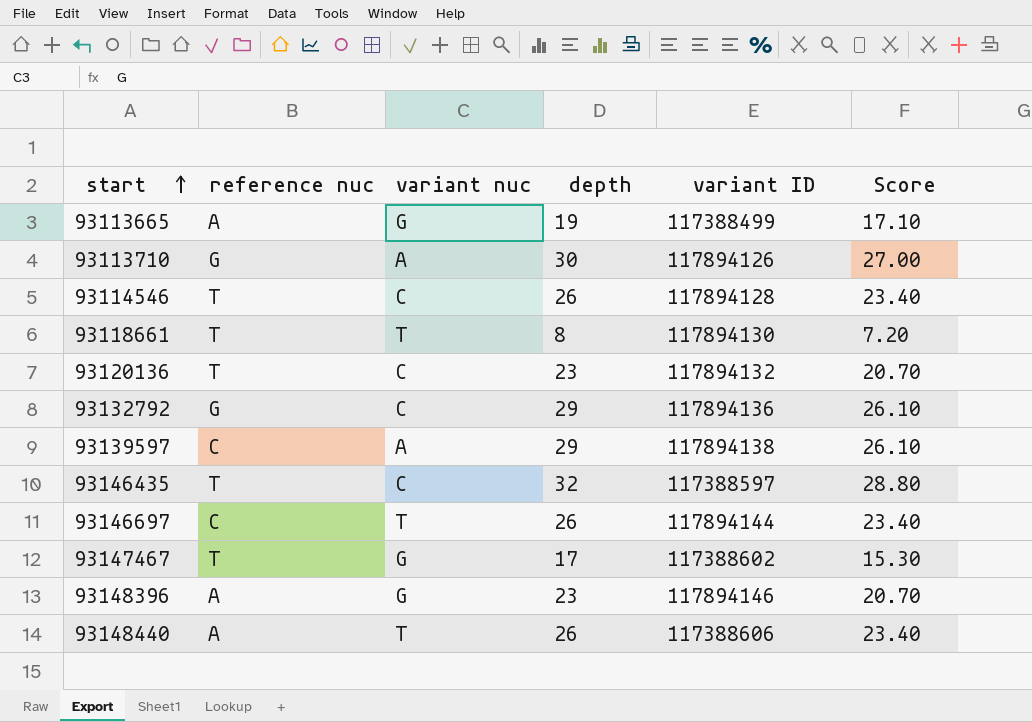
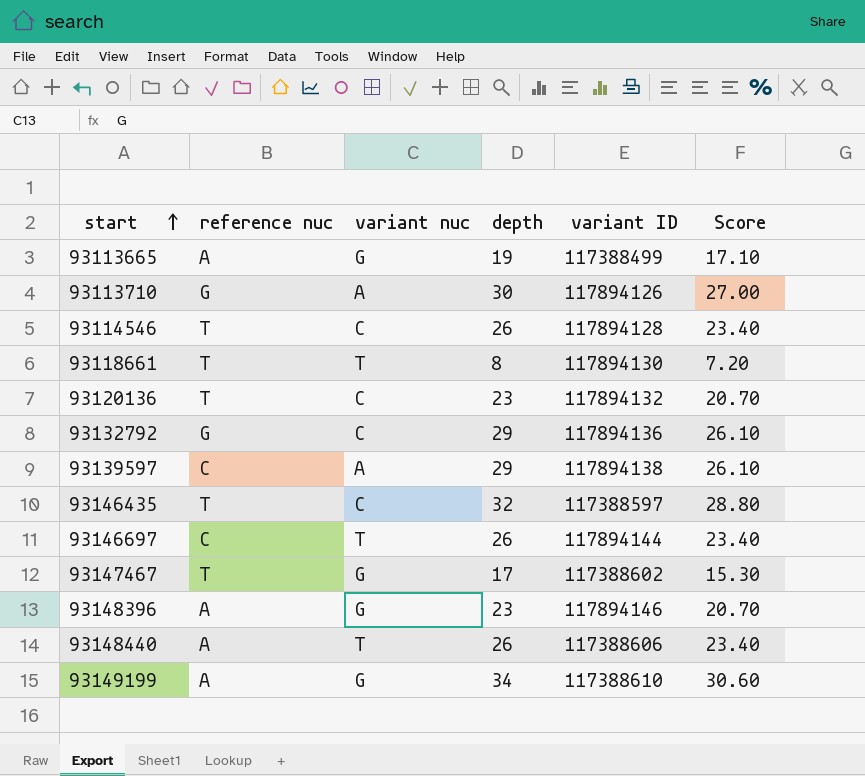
row 93149199: none -> A | G | 34 | 117388610 | 30.60

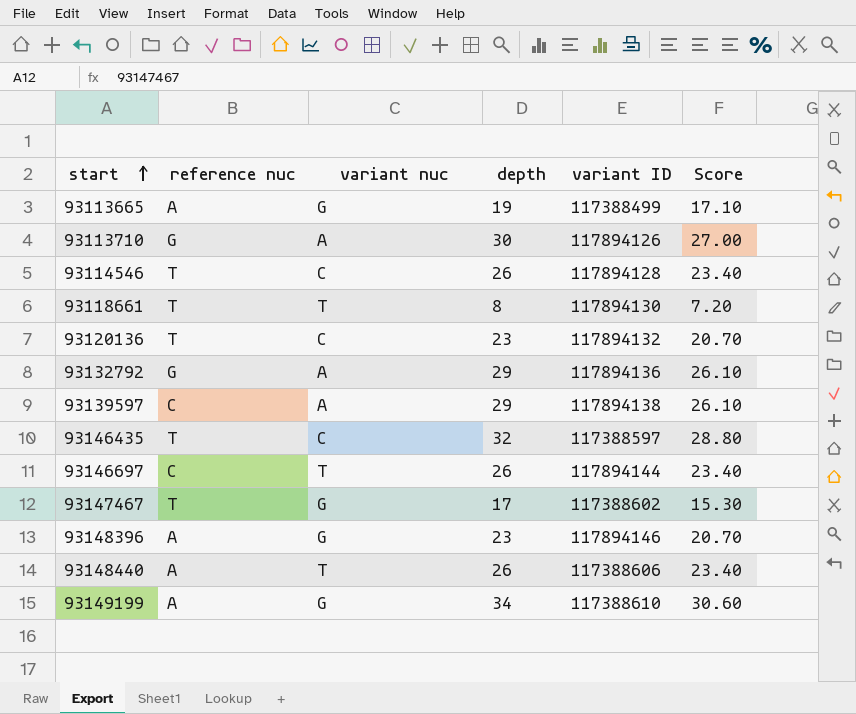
93132792 | variant nuc: C -> A

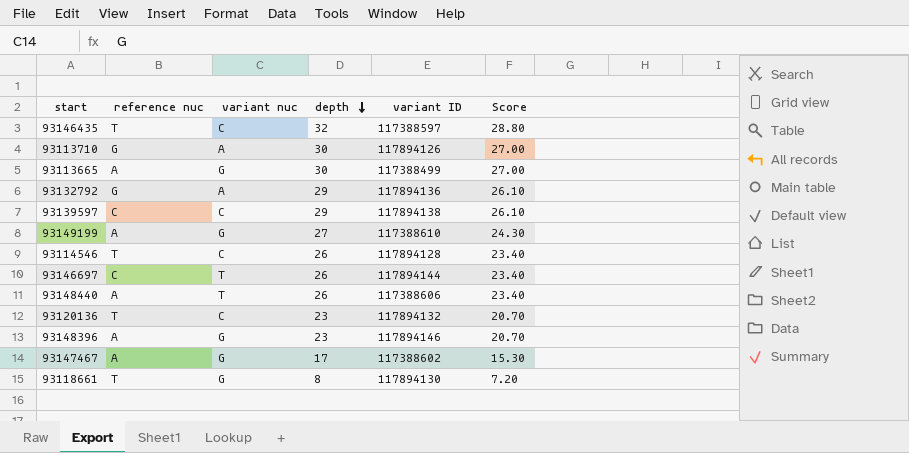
row order: start ascending -> depth descending
93113665 | depth: 19 -> 30
93113665 | Score: 17.10 -> 27.00
93139597 | variant nuc: A -> C
93149199 | depth: 34 -> 27
93149199 | Score: 30.60 -> 24.30
93147467 | reference nuc: T -> A
93118661 | variant nuc: T -> G

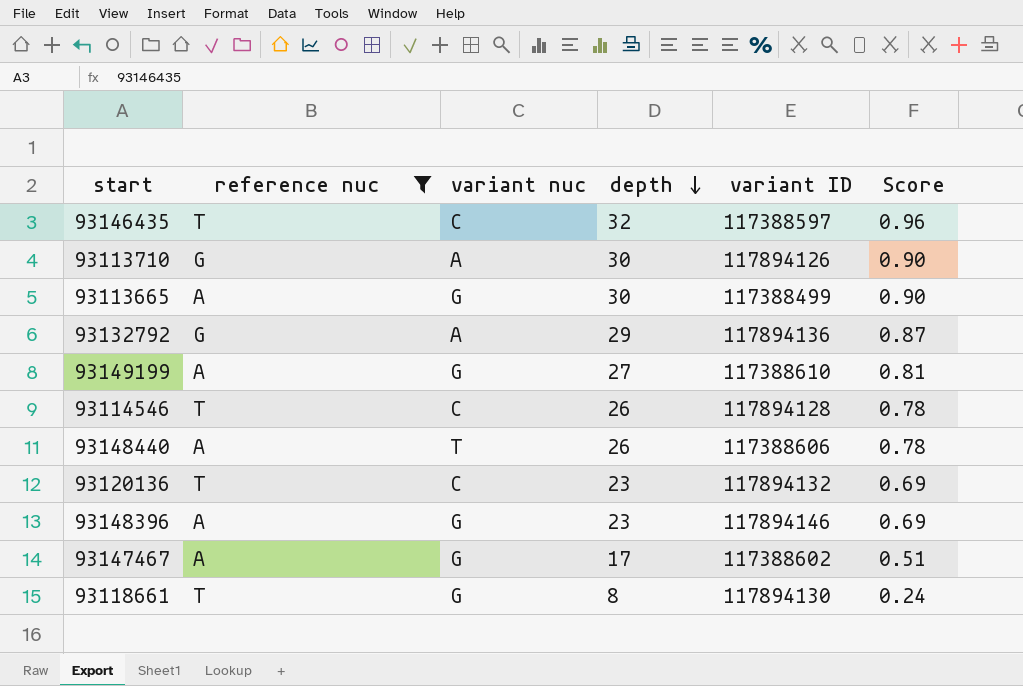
filter: none -> reference nuc != C
column Score | formula: [depth] * 0.9 -> [depth] * 0.03

